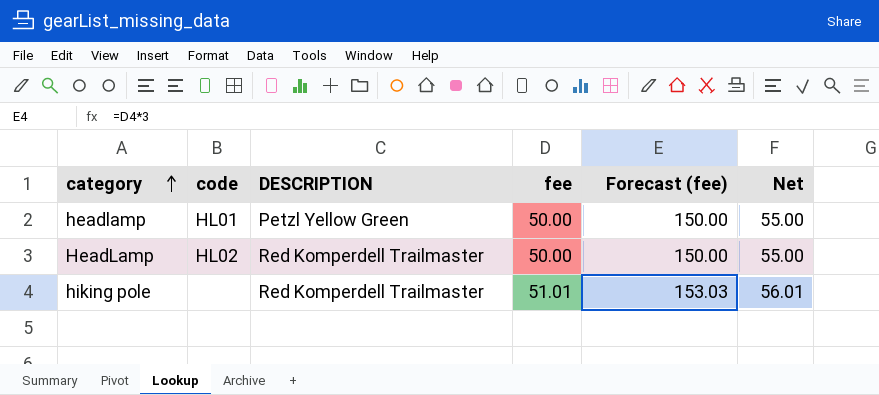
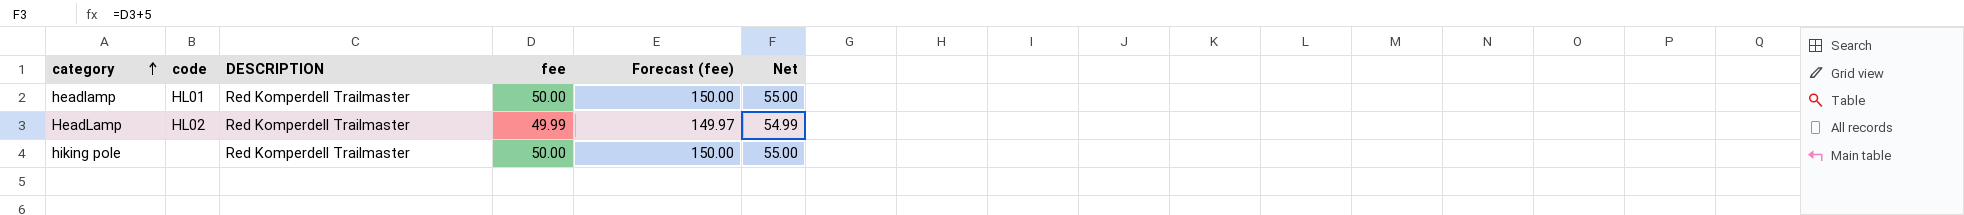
headlamp | DESCRIPTION: Petzl Yellow Green -> Red Komperdell Trailmaster
HeadLamp | fee: 50.00 -> 49.99
HeadLamp | Forecast (fee): 150.00 -> 149.97
HeadLamp | Net: 55.00 -> 54.99
hiking pole | fee: 51.01 -> 50.00
hiking pole | Forecast (fee): 153.03 -> 150.00
hiking pole | Net: 56.01 -> 55.00

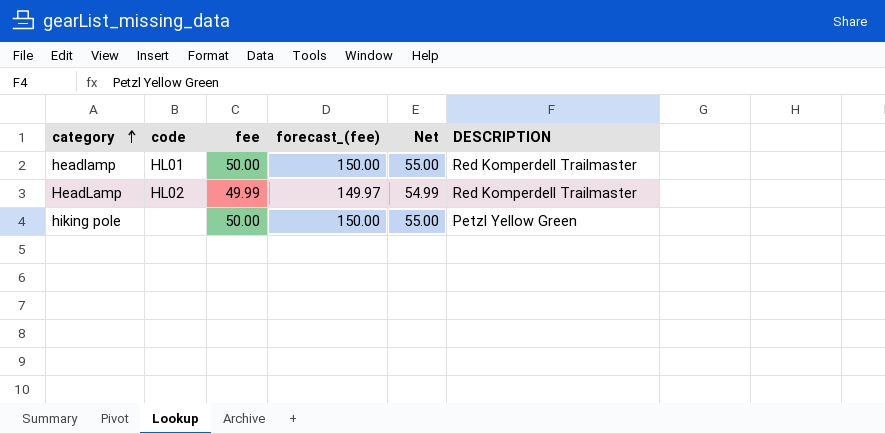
column name: Forecast (fee) -> forecast_(fee)
column DESCRIPTION | position: 3 -> 6
hiking pole | DESCRIPTION: Red Komperdell Trailmaster -> Petzl Yellow Green

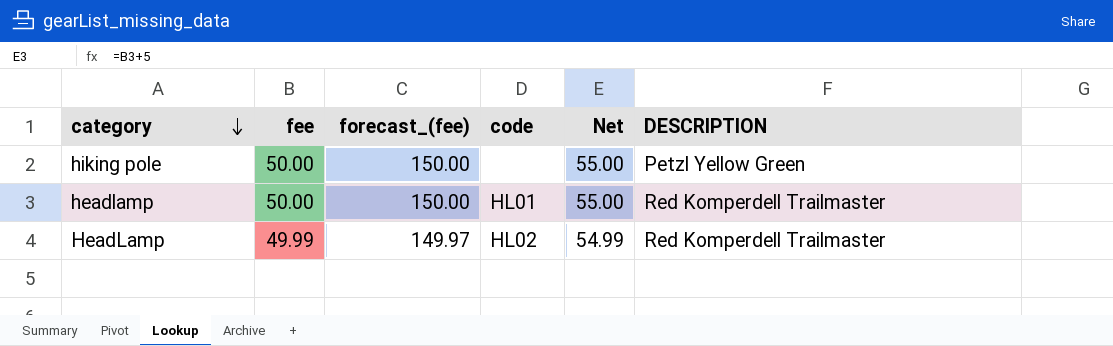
row order: category ascending -> category descending
column code | position: 2 -> 4

